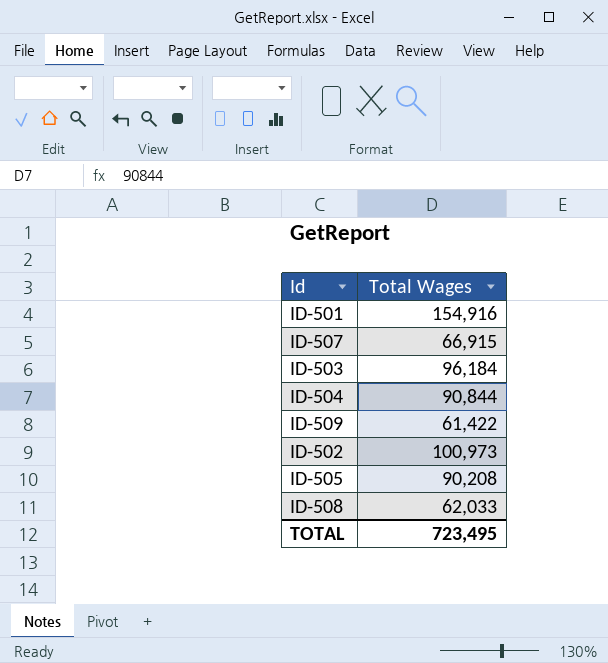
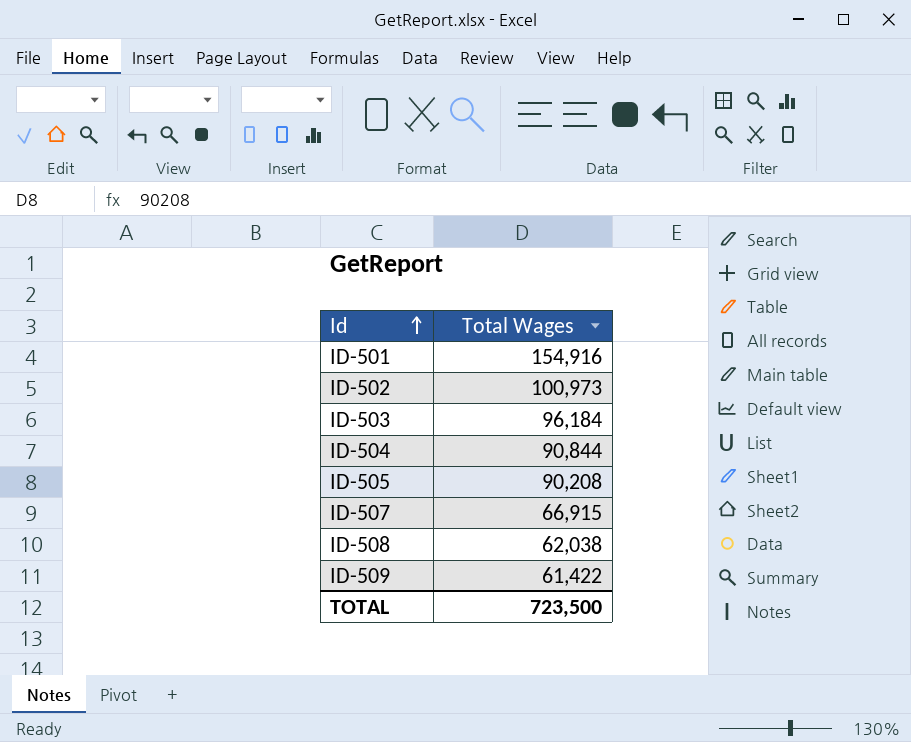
row order: none -> Id ascending
ID-508 | Total Wages: 62,033 -> 62,038
TOTAL | Total Wages: 723,495 -> 723,500

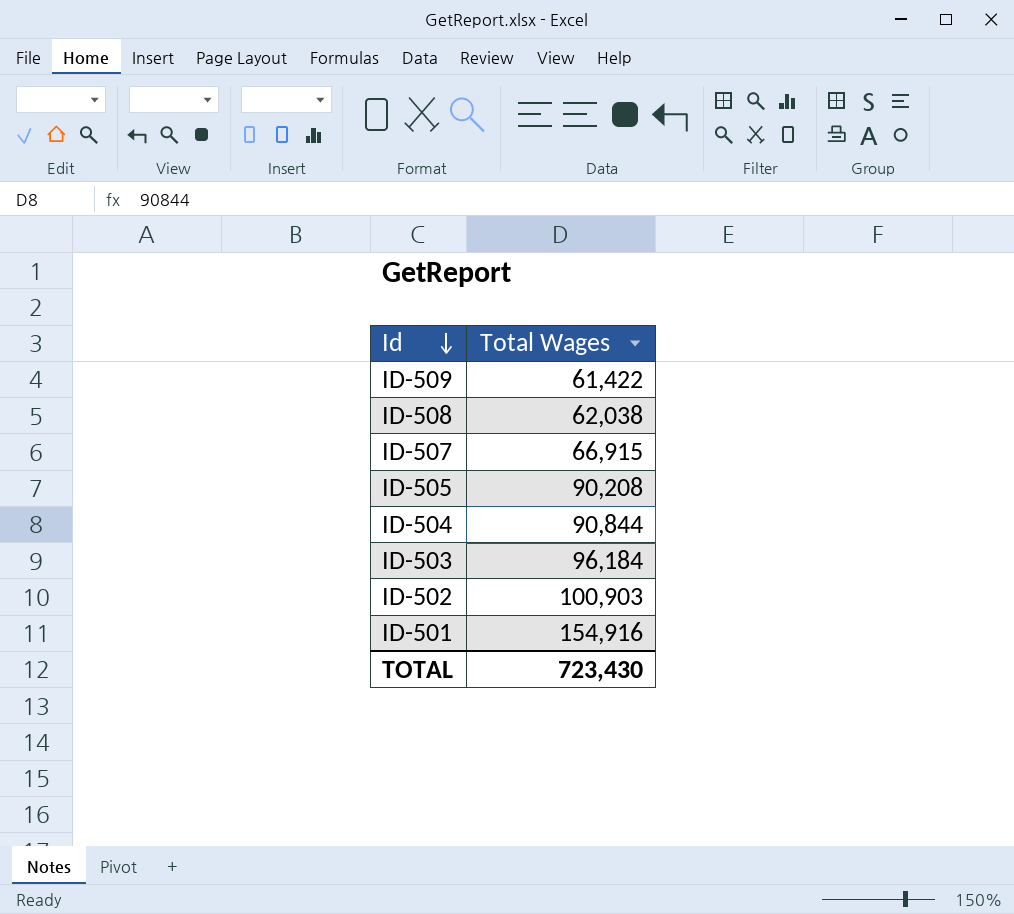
row order: Id ascending -> Id descending
ID-502 | Total Wages: 100,973 -> 100,903
TOTAL | Total Wages: 723,500 -> 723,430

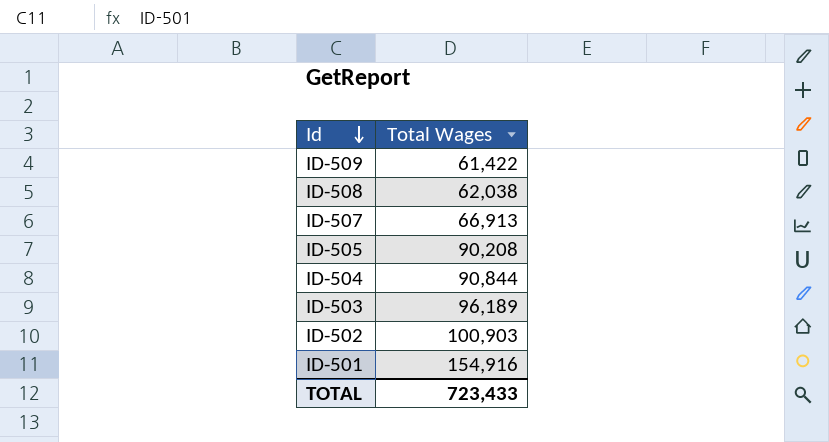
ID-507 | Total Wages: 66,915 -> 66,913
ID-503 | Total Wages: 96,184 -> 96,189
TOTAL | Total Wages: 723,430 -> 723,433

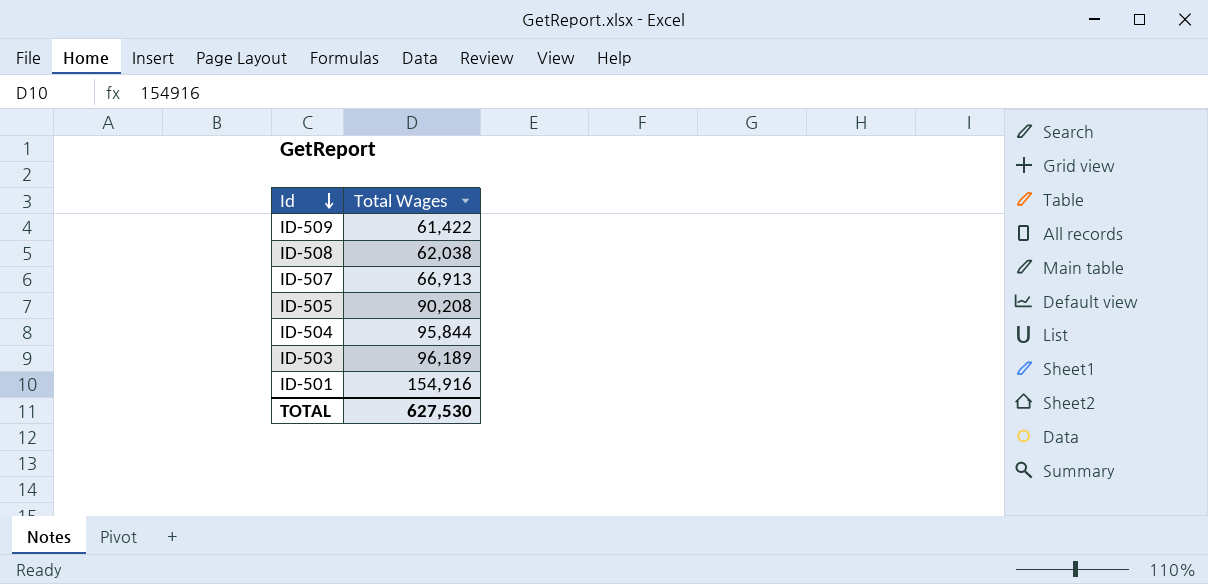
row ID-502: 100,903 -> none
ID-504 | Total Wages: 90,844 -> 95,844
TOTAL | Total Wages: 723,433 -> 627,530

